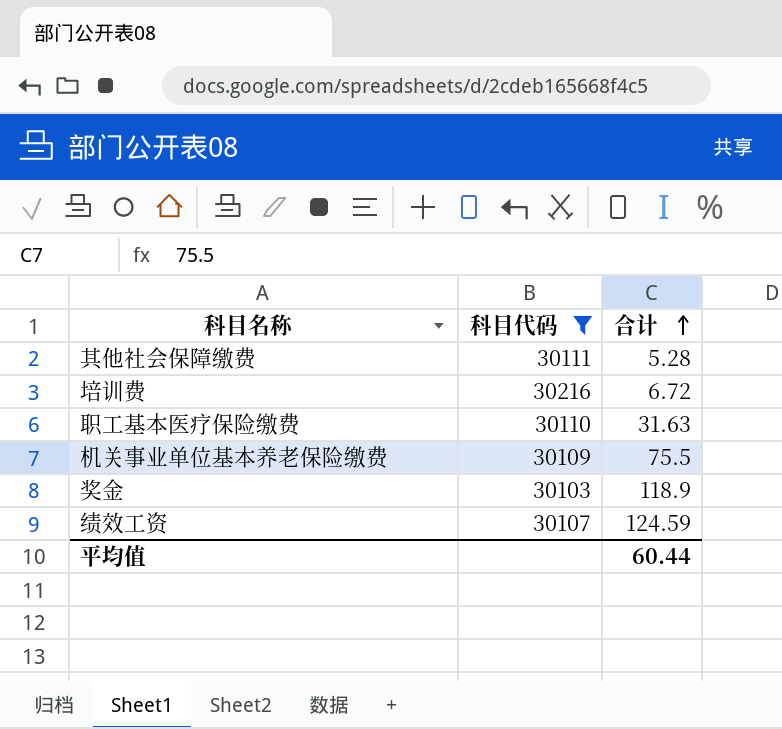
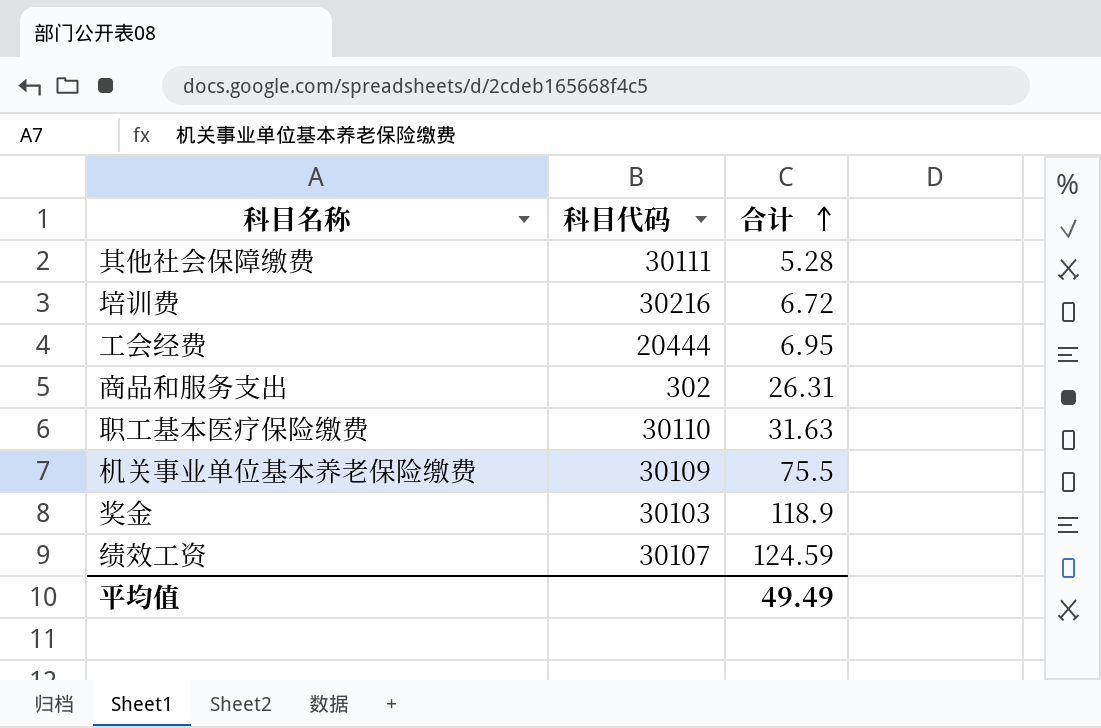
filter: 科目代码 >= 30103 -> none
平均值 | 合计: 60.44 -> 49.49

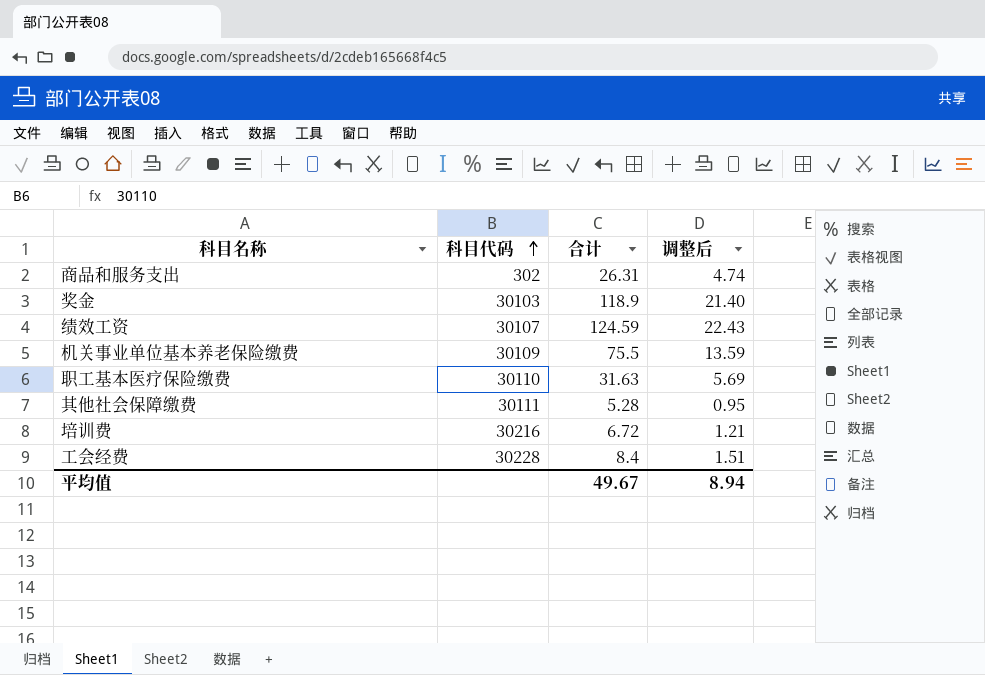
row order: 合计 ascending -> 科目代码 ascending
column 调整后 | formula: none -> [合计] * 0.18
工会经费 | 科目代码: 20444 -> 30228
工会经费 | 合计: 6.95 -> 8.4
平均值 | 合计: 49.49 -> 49.67

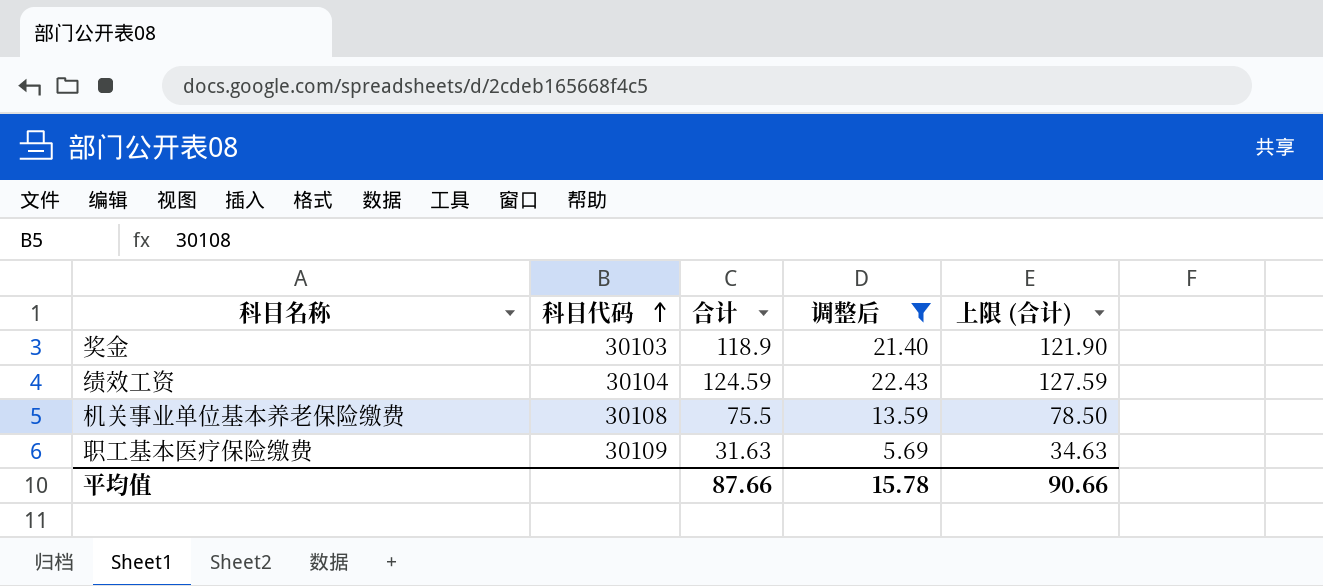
filter: none -> 调整后 >= 5.69
column 上限 (合计) | formula: none -> [合计] + 3
绩效工资 | 科目代码: 30107 -> 30104
机关事业单位基本养老保险缴费 | 科目代码: 30109 -> 30108
职工基本医疗保险缴费 | 科目代码: 30110 -> 30109
平均值 | 合计: 49.67 -> 87.66
平均值 | 调整后: 8.94 -> 15.78

